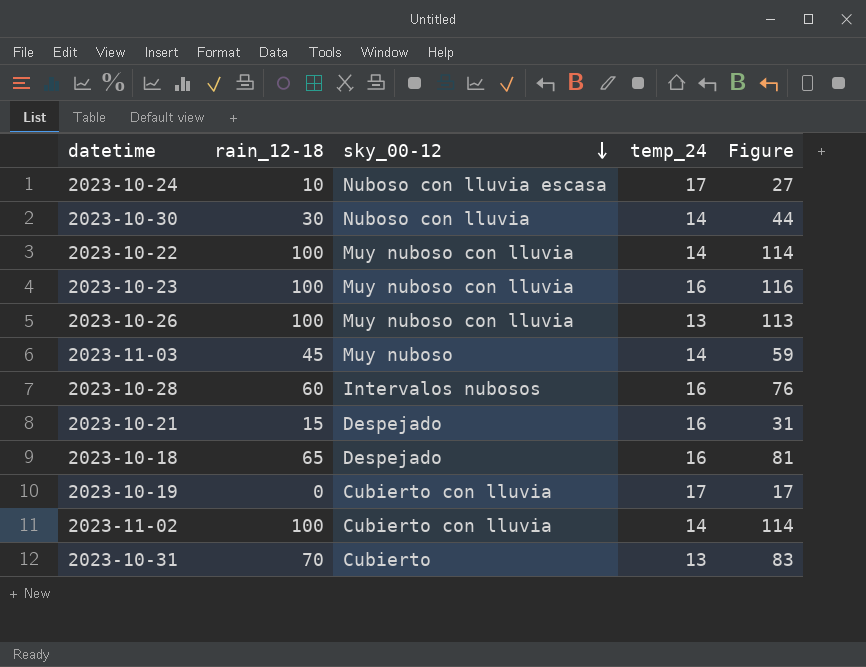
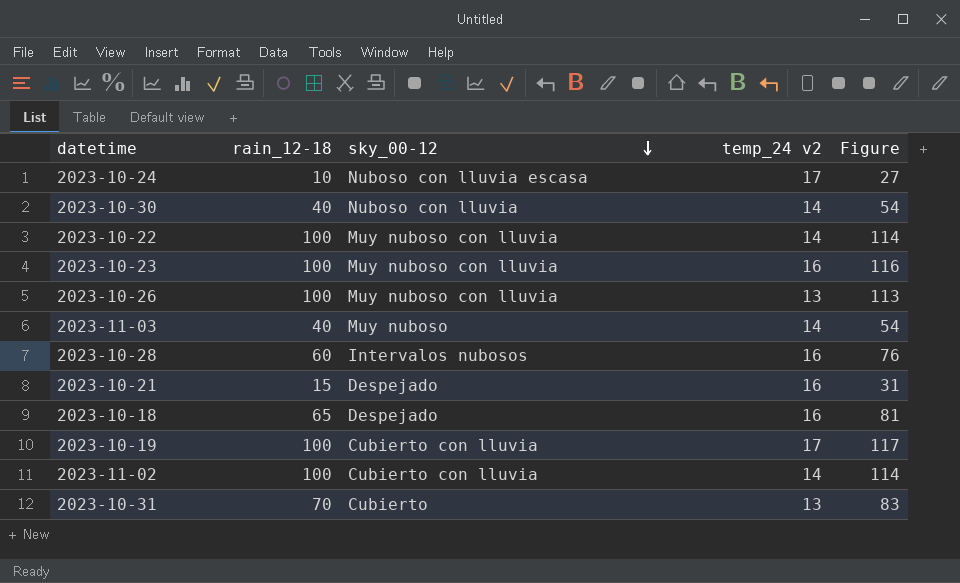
column name: temp_24 -> temp_24 v2
2023-10-30 | rain_12-18: 30 -> 40
2023-10-30 | Figure: 44 -> 54
2023-11-03 | rain_12-18: 45 -> 40
2023-11-03 | Figure: 59 -> 54
2023-10-19 | rain_12-18: 0 -> 100
2023-10-19 | Figure: 17 -> 117

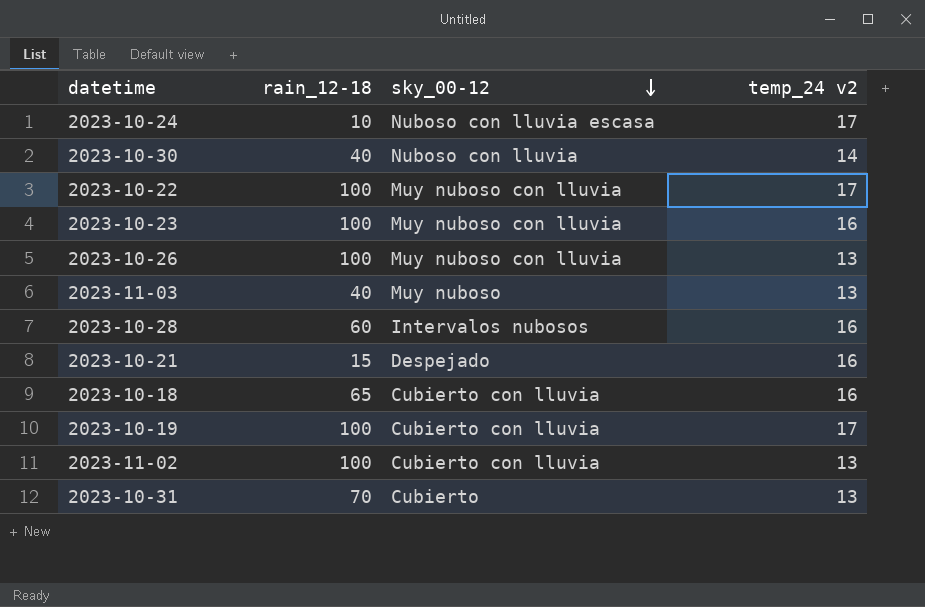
column Figure | formula: [rain_12-18] + [temp_24 v2] -> none
2023-10-22 | temp_24 v2: 14 -> 17
2023-11-03 | temp_24 v2: 14 -> 13
2023-10-18 | sky_00-12: Despejado -> Cubierto con lluvia
2023-11-02 | temp_24 v2: 14 -> 13

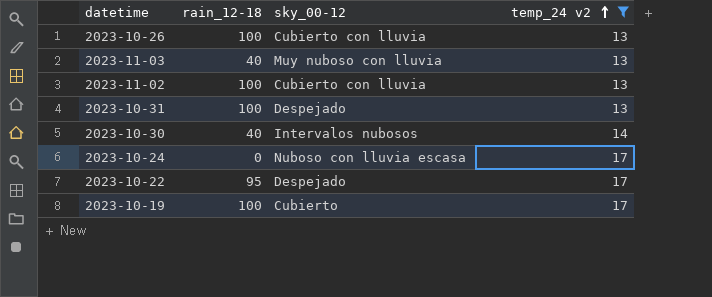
filter: none -> temp_24 v2 != 16
row order: sky_00-12 descending -> temp_24 v2 ascending
2023-10-26 | sky_00-12: Muy nuboso con lluvia -> Cubierto con lluvia
2023-11-03 | sky_00-12: Muy nuboso -> Muy nuboso con lluvia
2023-10-31 | rain_12-18: 70 -> 100
2023-10-31 | sky_00-12: Cubierto -> Despejado
2023-10-30 | sky_00-12: Nuboso con lluvia -> Intervalos nubosos
2023-10-24 | rain_12-18: 10 -> 0
2023-10-22 | rain_12-18: 100 -> 95
2023-10-22 | sky_00-12: Muy nuboso con lluvia -> Despejado
2023-10-19 | sky_00-12: Cubierto con lluvia -> Cubierto

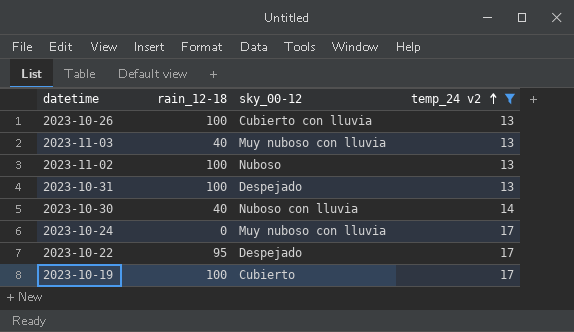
2023-11-02 | sky_00-12: Cubierto con lluvia -> Nuboso
2023-10-30 | sky_00-12: Intervalos nubosos -> Nuboso con lluvia
2023-10-24 | sky_00-12: Nuboso con lluvia escasa -> Muy nuboso con lluvia

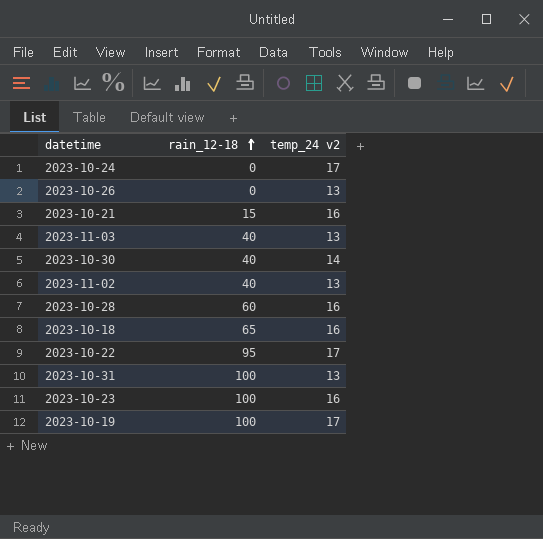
filter: temp_24 v2 != 16 -> none
row order: temp_24 v2 ascending -> rain_12-18 ascending
column sky_00-12 | position: 3 -> none
2023-10-26 | rain_12-18: 100 -> 0
2023-11-02 | rain_12-18: 100 -> 40

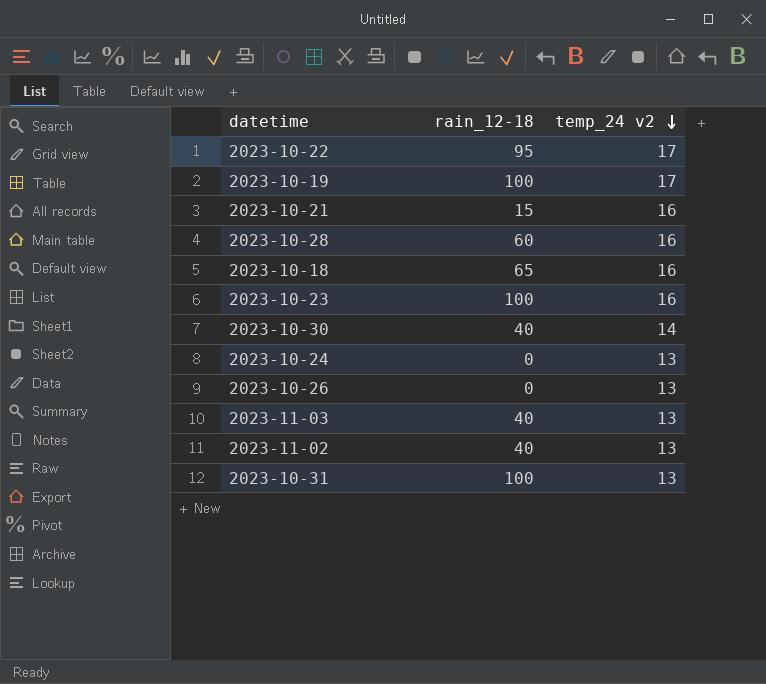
row order: rain_12-18 ascending -> temp_24 v2 descending
2023-10-24 | temp_24 v2: 17 -> 13

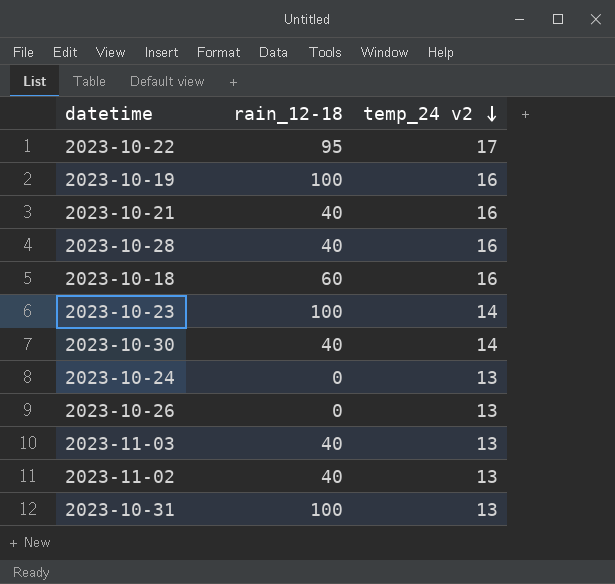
2023-10-19 | temp_24 v2: 17 -> 16
2023-10-21 | rain_12-18: 15 -> 40
2023-10-28 | rain_12-18: 60 -> 40
2023-10-18 | rain_12-18: 65 -> 60
2023-10-23 | temp_24 v2: 16 -> 14

